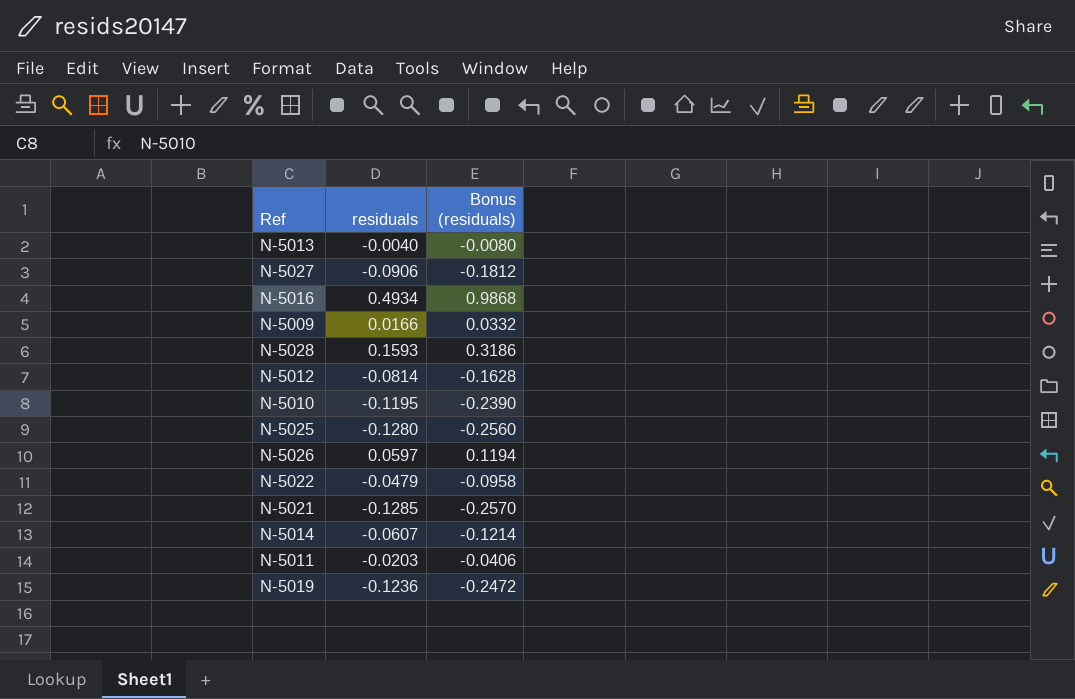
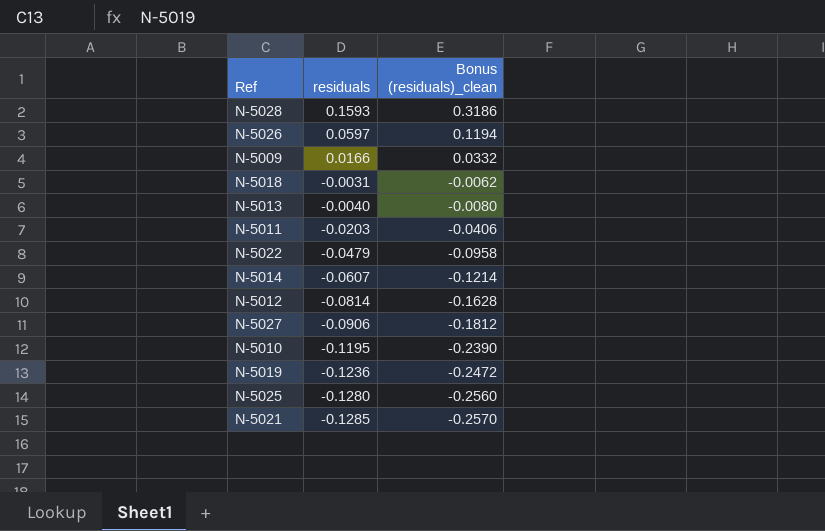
row order: none -> residuals descending
column name: Bonus (residuals) -> Bonus (residuals)_clean
row N-5016: 0.4934 | 0.9868 -> none
row N-5018: none -> -0.0031 | -0.0062

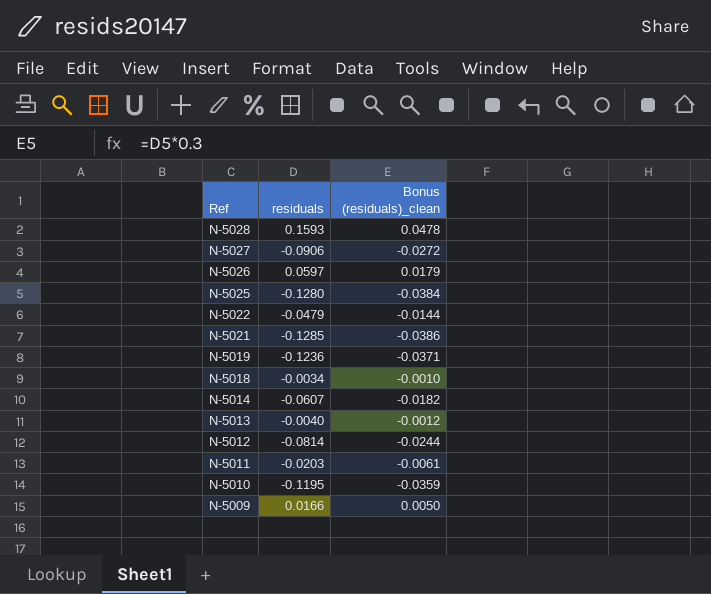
row order: residuals descending -> Ref descending
column Bonus (residuals)_clean | formula: [residuals] * 2 -> [residuals] * 0.3
N-5018 | residuals: -0.0031 -> -0.0034

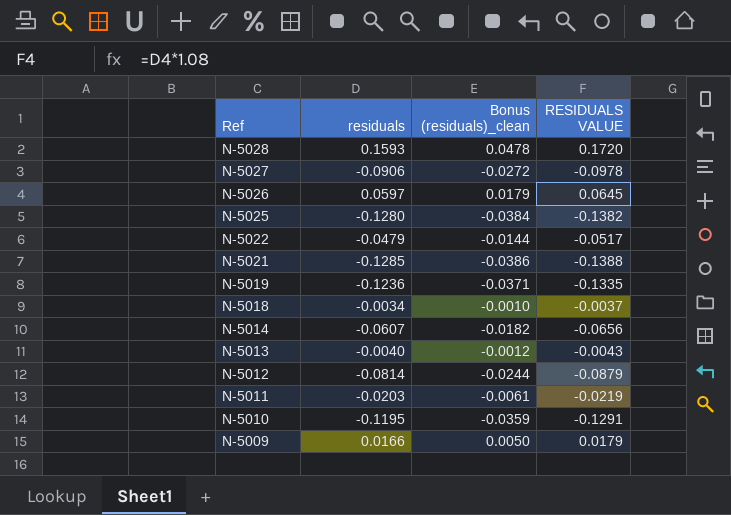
column RESIDUALS VALUE | formula: none -> [residuals] * 1.08

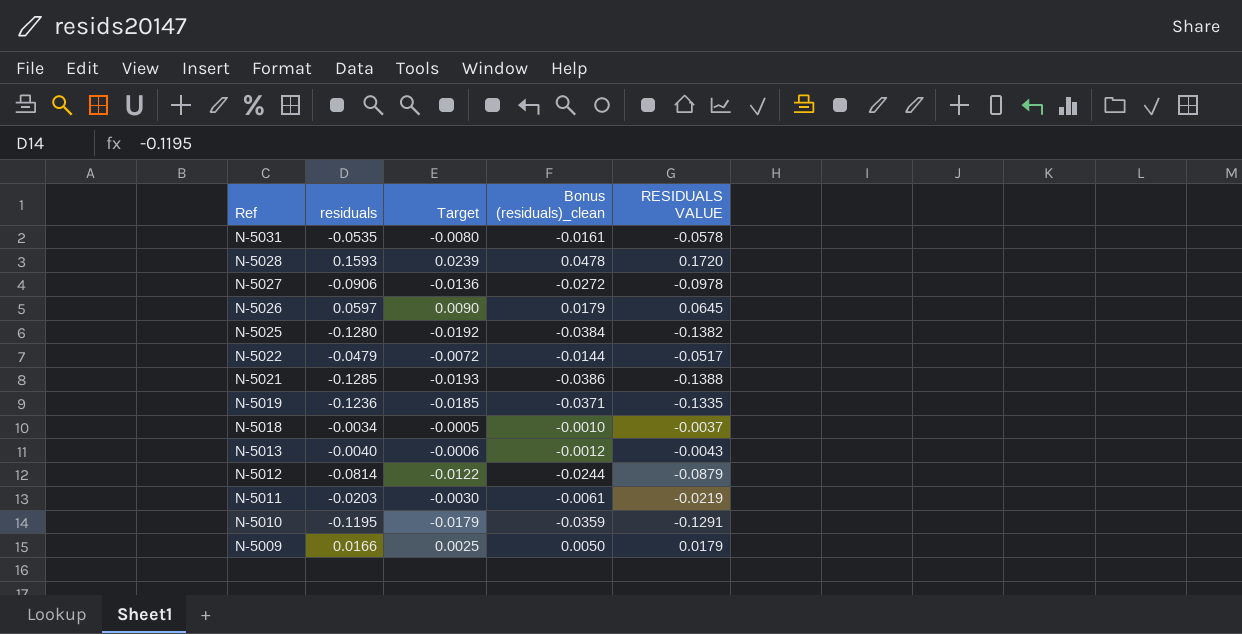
column Target | formula: none -> [residuals] * 0.15
row N-5014: -0.0607 | -0.0182 | -0.0656 -> none
row N-5031: none -> -0.0535 | -0.0080 | -0.0161 | -0.0578

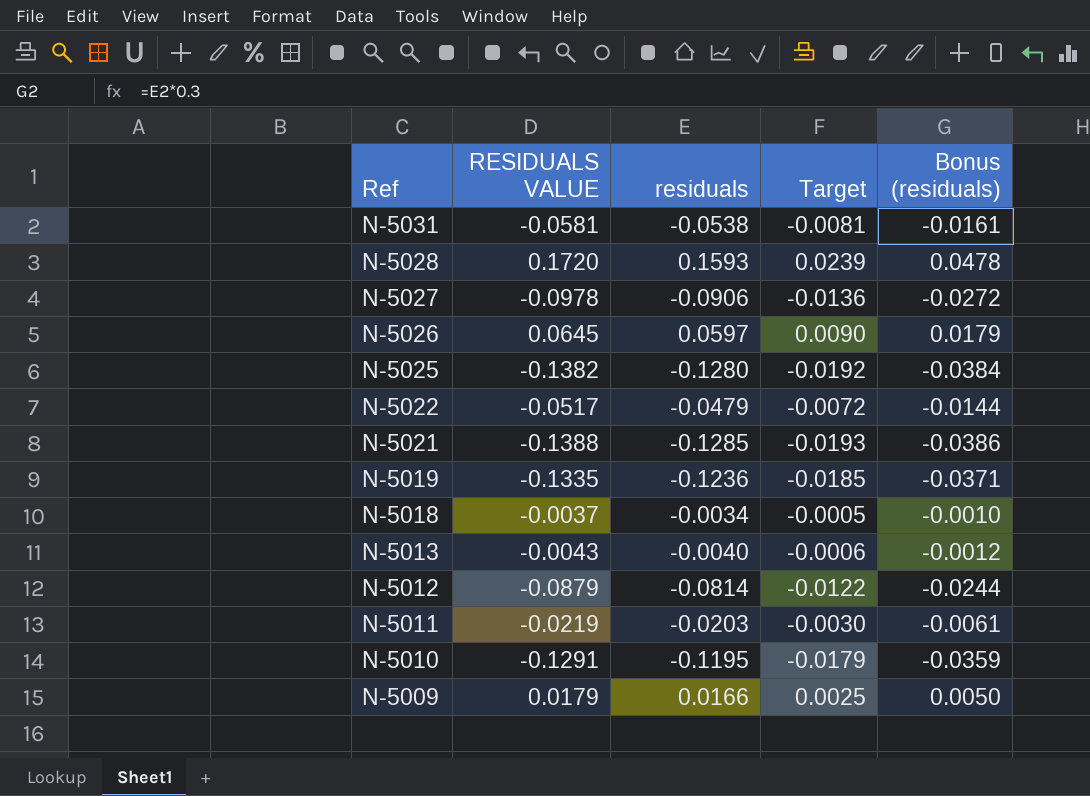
column RESIDUALS VALUE | position: 5 -> 2
column name: Bonus (residuals)_clean -> Bonus (residuals)
N-5031 | RESIDUALS VALUE: -0.0578 -> -0.0581
N-5031 | residuals: -0.0535 -> -0.0538
N-5031 | Target: -0.0080 -> -0.0081

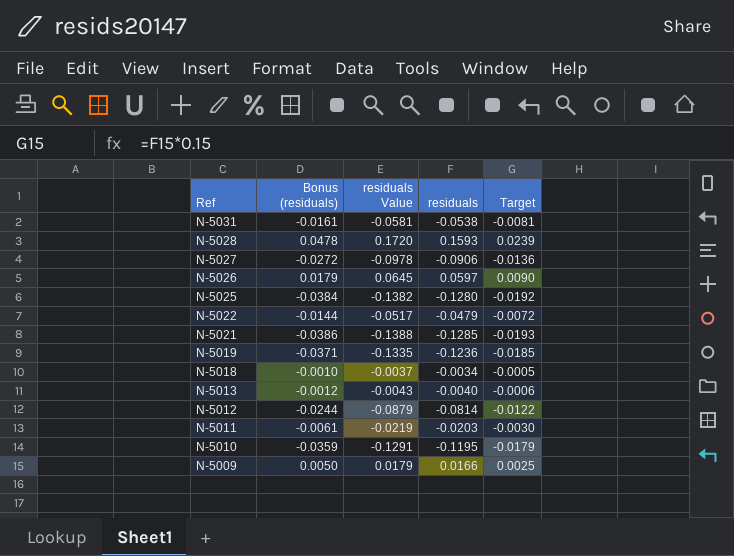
column Bonus (residuals) | position: 5 -> 2
column name: RESIDUALS VALUE -> residuals Value

